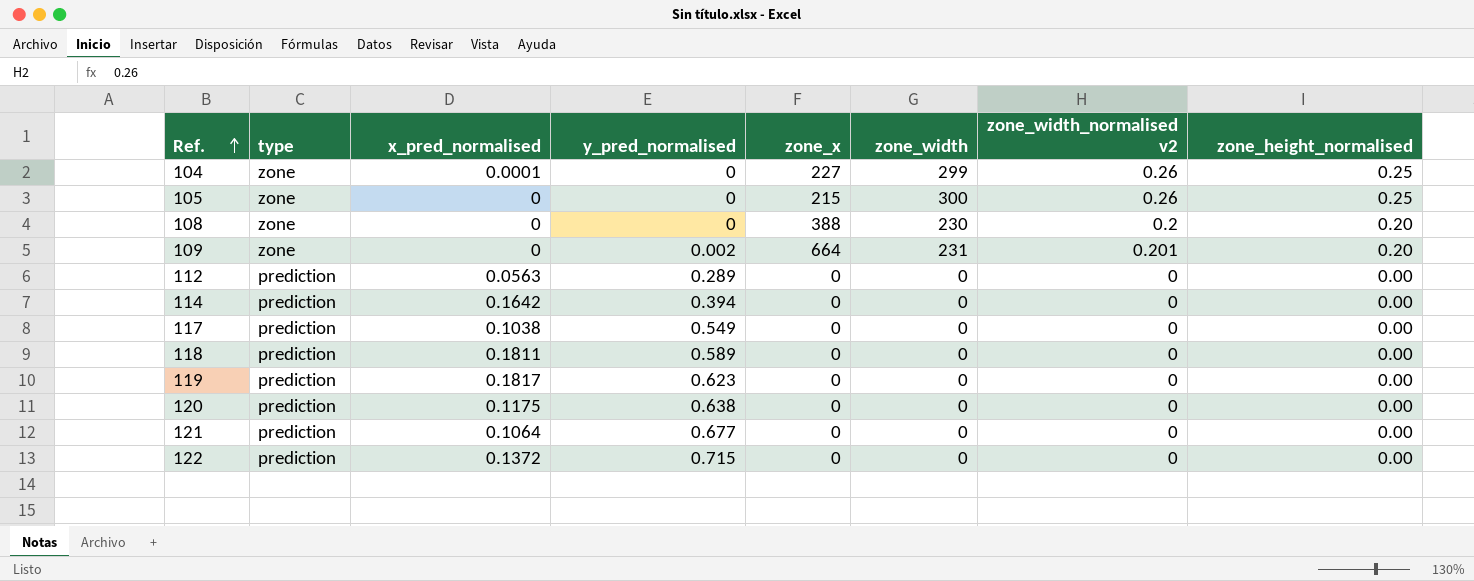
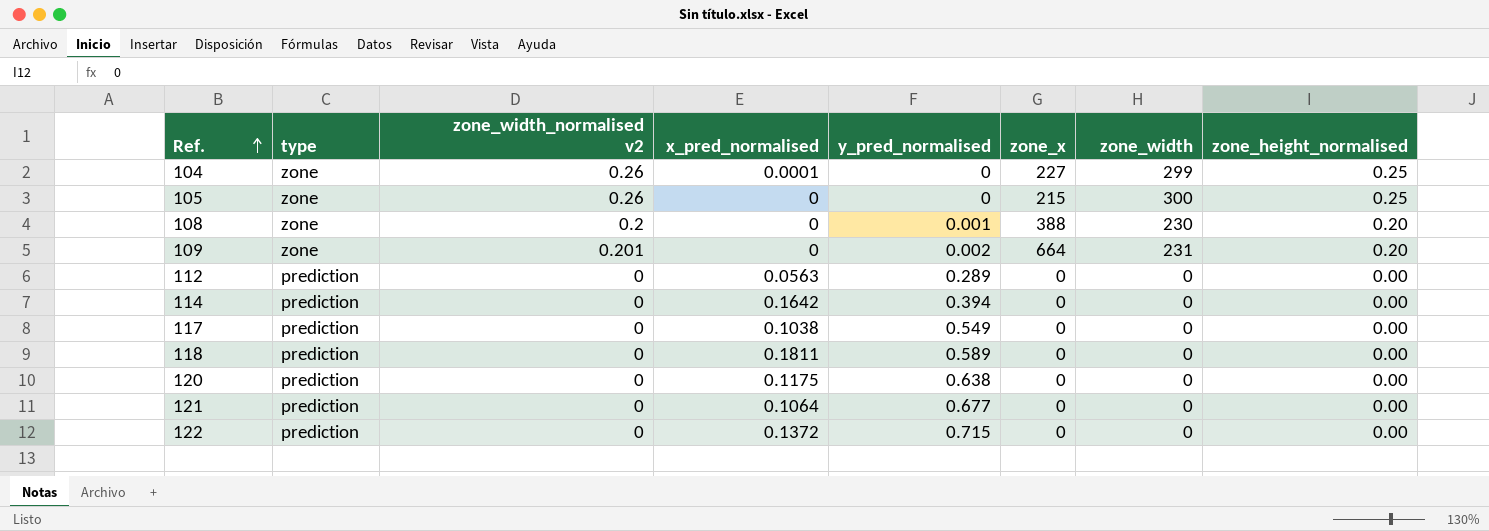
column zone_width_normalised v2 | position: 7 -> 3
row 119: prediction | 0.1817 | 0.623 | 0 | 0 | 0 | 0.00 -> none
108 | y_pred_normalised: 0 -> 0.001

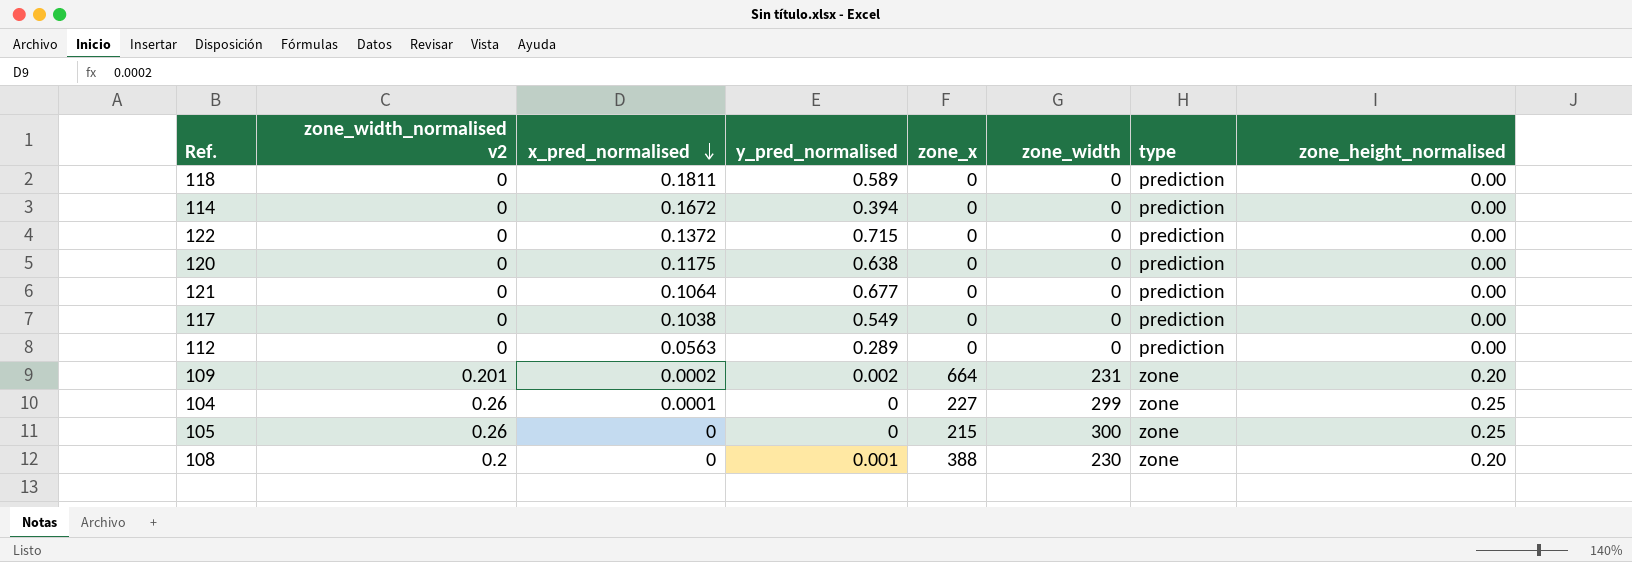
row order: Ref. ascending -> x_pred_normalised descending
column type | position: 2 -> 7
114 | x_pred_normalised: 0.1642 -> 0.1672
109 | x_pred_normalised: 0 -> 0.0002

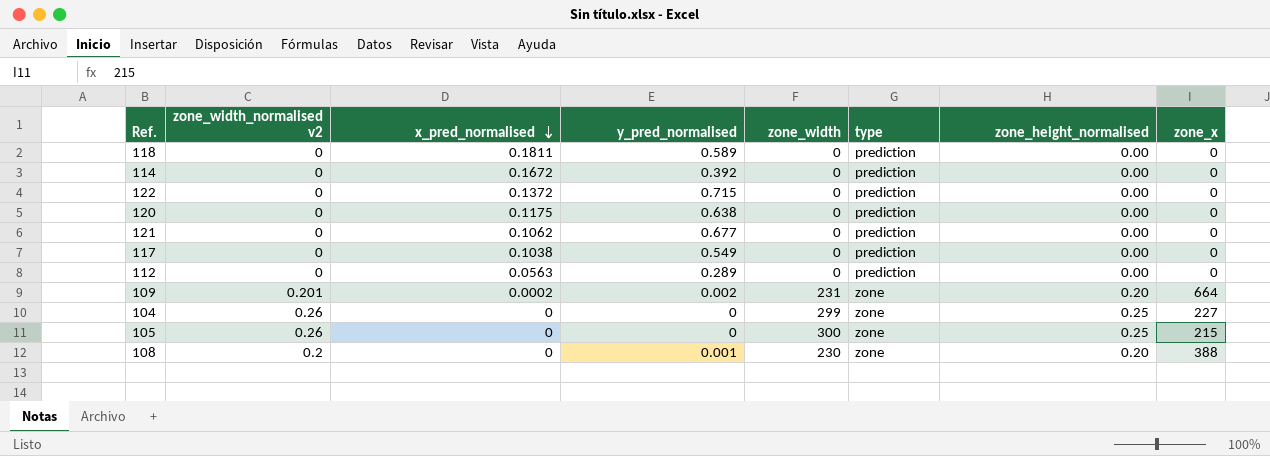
column zone_x | position: 5 -> 8
114 | y_pred_normalised: 0.394 -> 0.392
121 | x_pred_normalised: 0.1064 -> 0.1062
104 | x_pred_normalised: 0.0001 -> 0

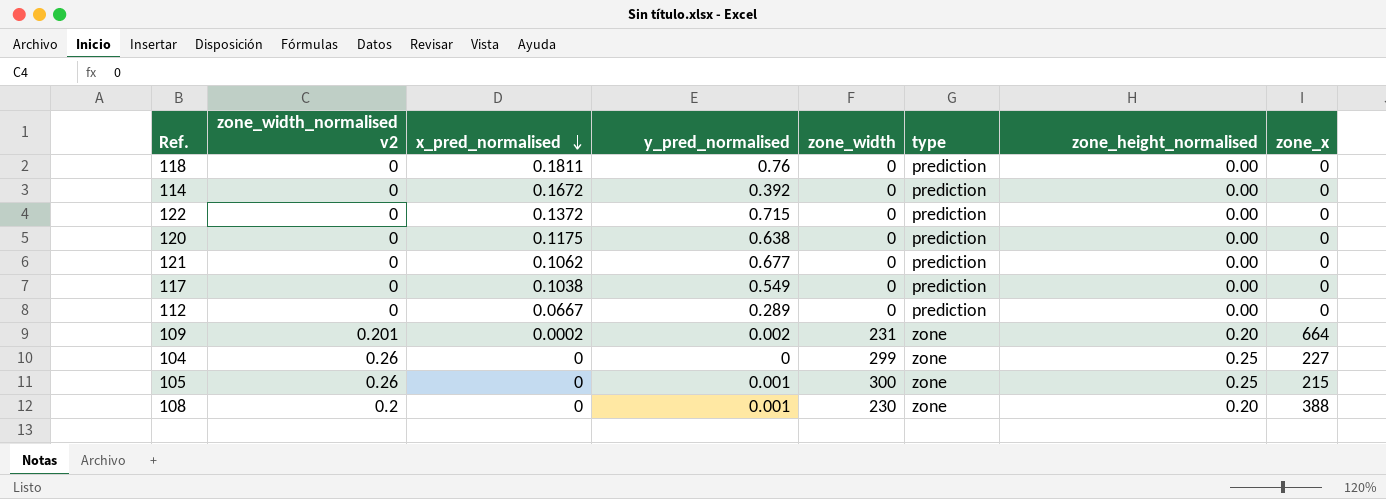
118 | y_pred_normalised: 0.589 -> 0.76
112 | x_pred_normalised: 0.0563 -> 0.0667
105 | y_pred_normalised: 0 -> 0.001

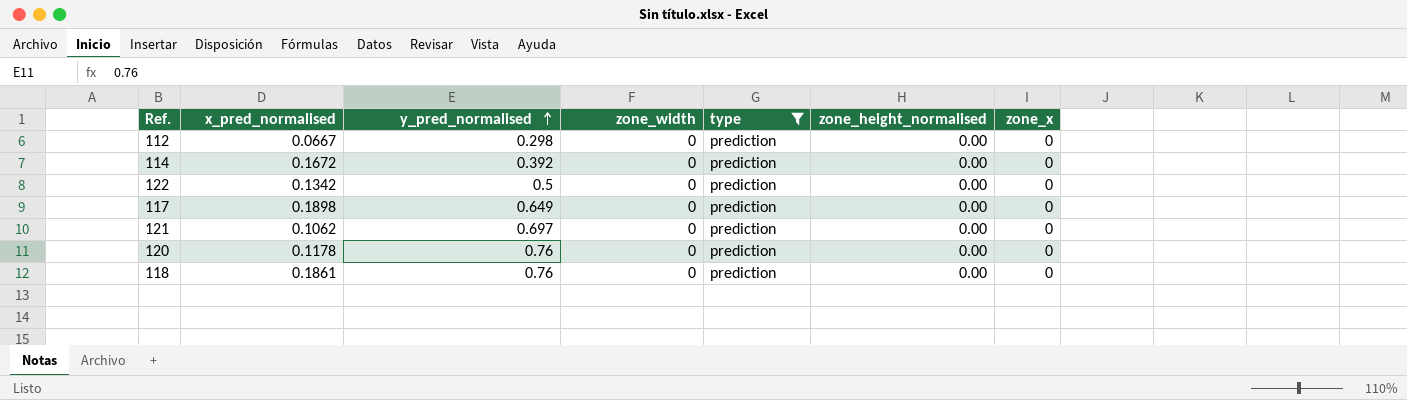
filter: none -> type = prediction
row order: x_pred_normalised descending -> y_pred_normalised ascending
column zone_width_normalised v2 | position: 2 -> none
112 | y_pred_normalised: 0.289 -> 0.298
122 | x_pred_normalised: 0.1372 -> 0.1342
122 | y_pred_normalised: 0.715 -> 0.5
117 | x_pred_normalised: 0.1038 -> 0.1898
117 | y_pred_normalised: 0.549 -> 0.649
121 | y_pred_normalised: 0.677 -> 0.697
120 | x_pred_normalised: 0.1175 -> 0.1178
120 | y_pred_normalised: 0.638 -> 0.76
118 | x_pred_normalised: 0.1811 -> 0.1861

